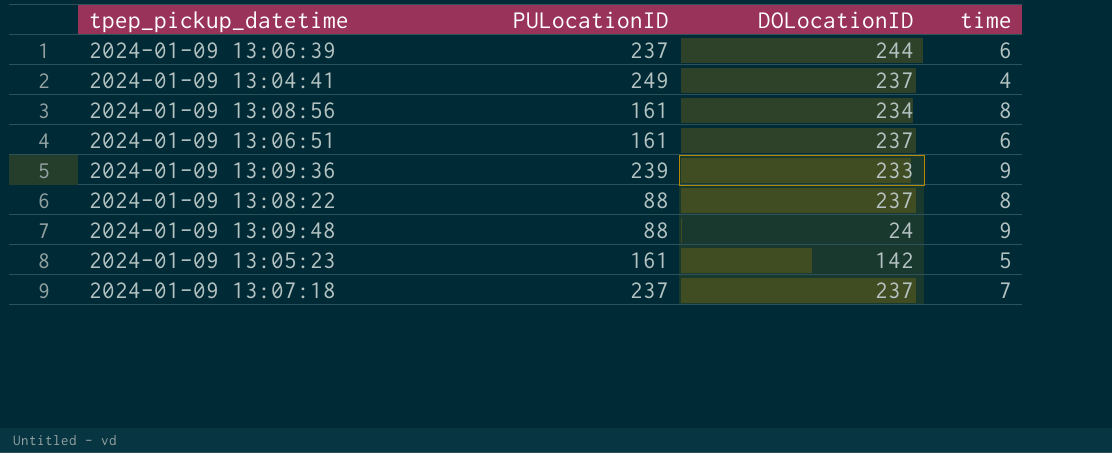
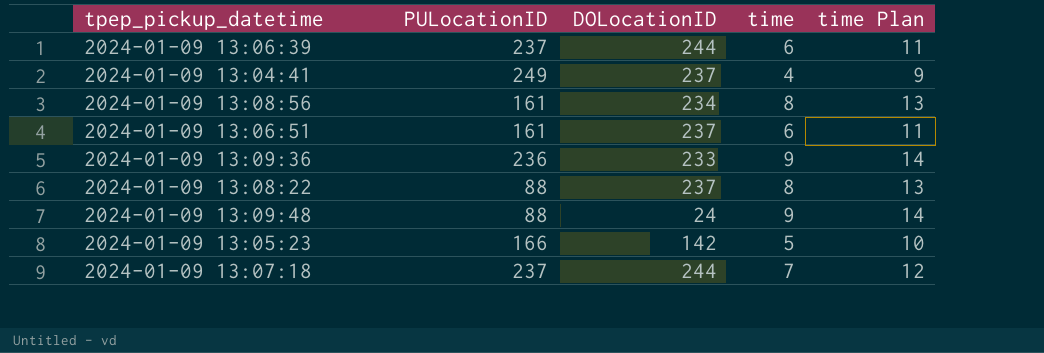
column time Plan | formula: none -> [time] + 5
2024-01-09 13:09:36 | PULocationID: 239 -> 236
2024-01-09 13:05:23 | PULocationID: 161 -> 166
2024-01-09 13:07:18 | DOLocationID: 237 -> 244

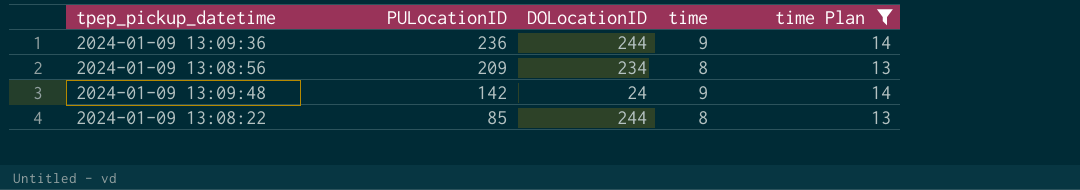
filter: none -> time Plan >= 13
row order: none -> PULocationID descending
2024-01-09 13:09:36 | DOLocationID: 233 -> 244
2024-01-09 13:08:56 | PULocationID: 161 -> 209
2024-01-09 13:09:48 | PULocationID: 88 -> 142
2024-01-09 13:08:22 | PULocationID: 88 -> 85
2024-01-09 13:08:22 | DOLocationID: 237 -> 244

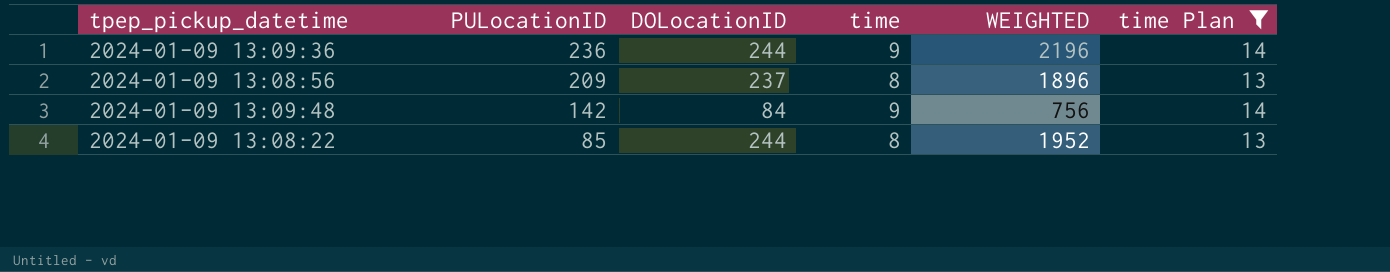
column WEIGHTED | formula: none -> [DOLocationID] * [time]
2024-01-09 13:08:56 | DOLocationID: 234 -> 237
2024-01-09 13:09:48 | DOLocationID: 24 -> 84

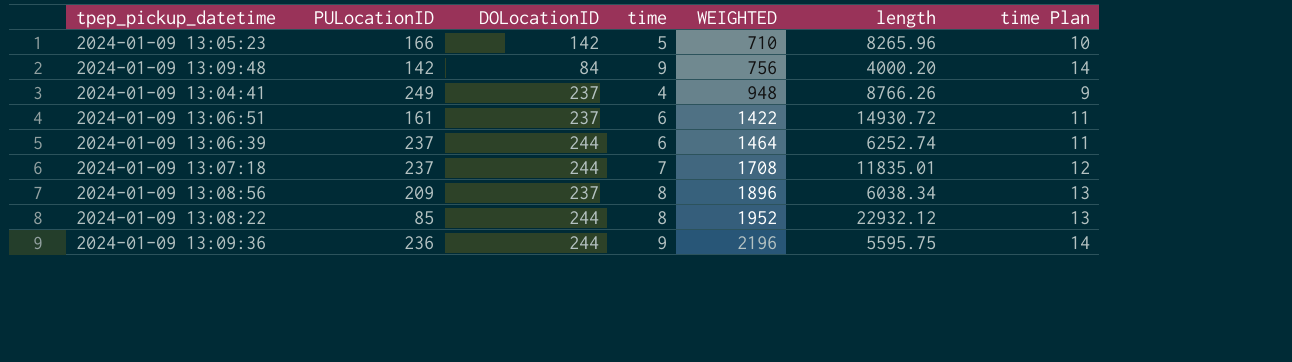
filter: time Plan >= 13 -> none
row order: PULocationID descending -> WEIGHTED ascending
column length | position: none -> 6

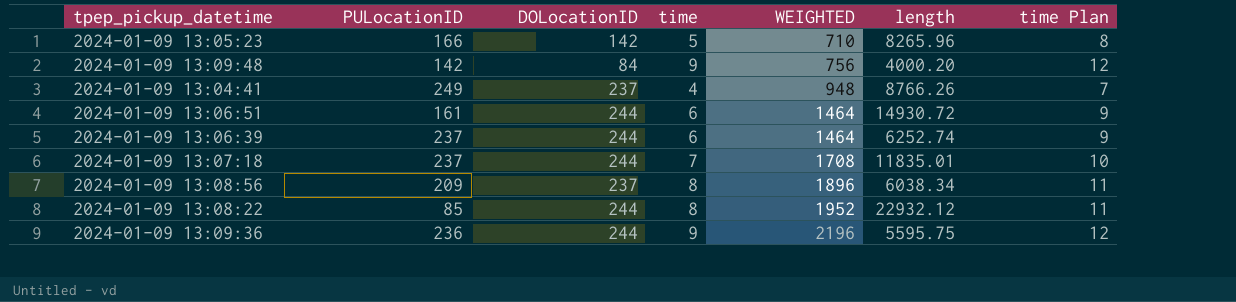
column time Plan | formula: [time] + 5 -> [time] + 3
2024-01-09 13:06:51 | DOLocationID: 237 -> 244
2024-01-09 13:06:51 | WEIGHTED: 1422 -> 1464

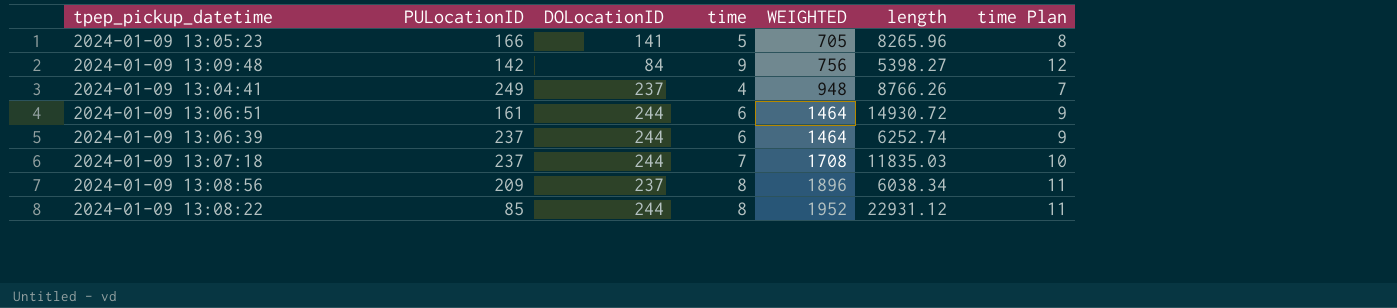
row 2024-01-09 13:09:36: 236 | 244 | 9 | 2196 | 5595.75 | 12 -> none
2024-01-09 13:05:23 | DOLocationID: 142 -> 141
2024-01-09 13:05:23 | WEIGHTED: 710 -> 705
2024-01-09 13:09:48 | length: 4000.20 -> 5398.27
2024-01-09 13:07:18 | length: 11835.01 -> 11835.03
2024-01-09 13:08:22 | length: 22932.12 -> 22931.12

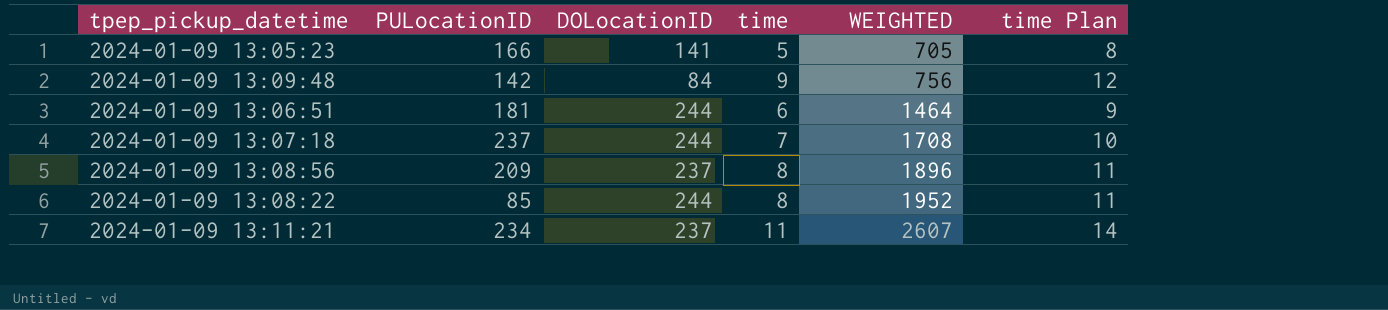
column length | position: 6 -> none
row 2024-01-09 13:04:41: 249 | 237 | 4 | 948 | 8766.26 | 7 -> none
row 2024-01-09 13:06:39: 237 | 244 | 6 | 1464 | 6252.74 | 9 -> none
2024-01-09 13:06:51 | PULocationID: 161 -> 181
row 2024-01-09 13:11:21: none -> 234 | 237 | 11 | 2607 | 14

